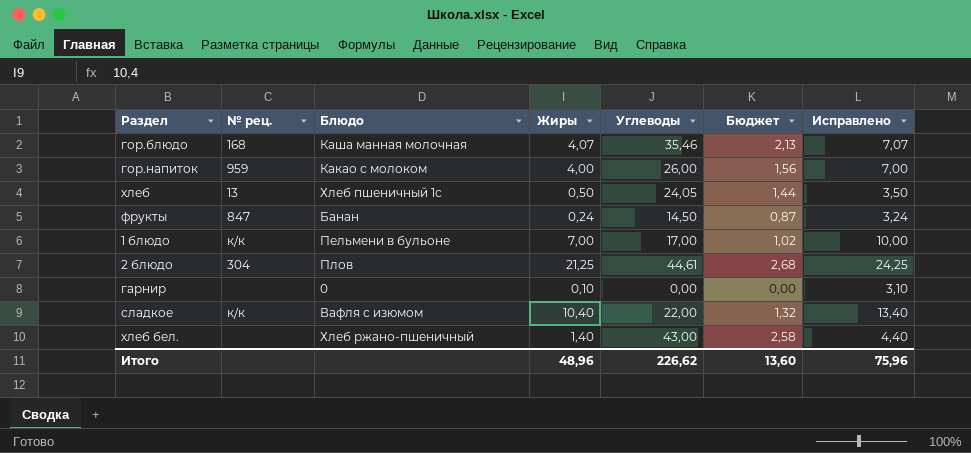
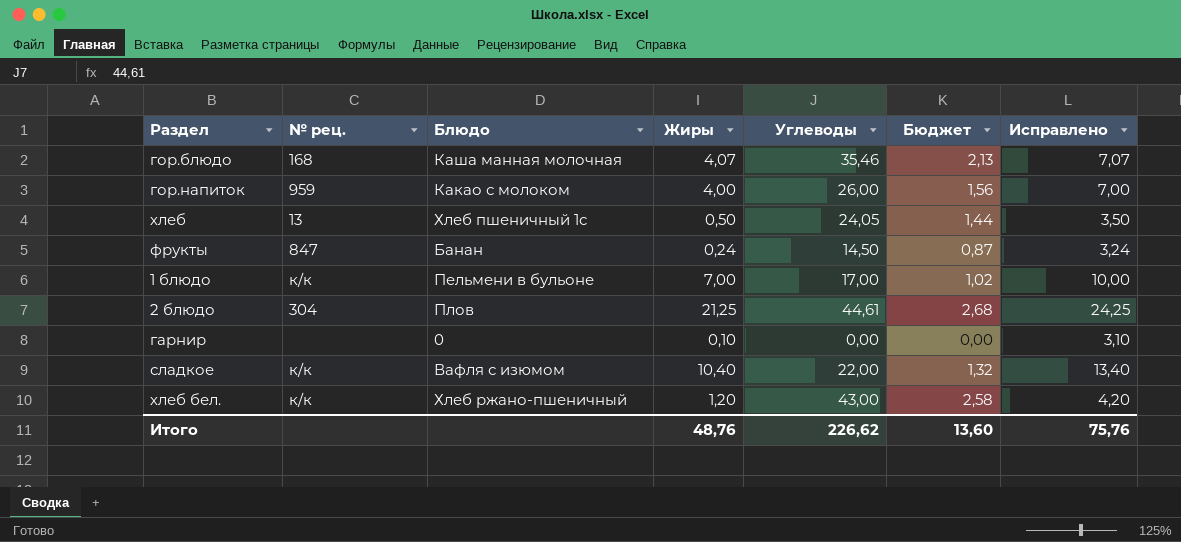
хлеб бел. | № рец.: none -> к/к
хлеб бел. | Жиры: 1,40 -> 1,20
хлеб бел. | Исправлено: 4,40 -> 4,20
Итого | Жиры: 48,96 -> 48,76
Итого | Исправлено: 75,96 -> 75,76

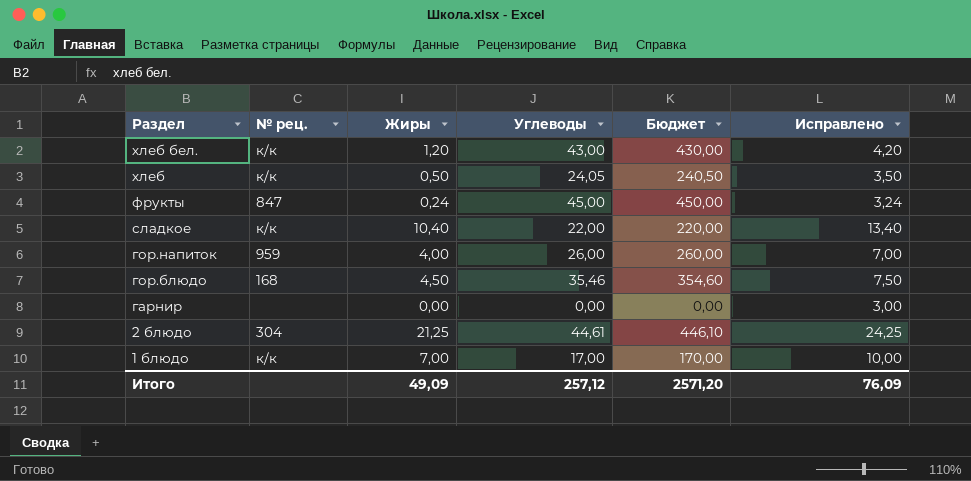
row order: none -> Раздел descending
column Блюдо | position: 3 -> none
column Бюджет | formula: [Углеводы] * 0,06 -> [Углеводы] * 10
хлеб | № рец.: 13 -> к/к
фрукты | Углеводы: 14,50 -> 45,00
гор.блюдо | Жиры: 4,07 -> 4,50
гор.блюдо | Исправлено: 7,07 -> 7,50
гарнир | Жиры: 0,10 -> 0,00
гарнир | Исправлено: 3,10 -> 3,00
Итого | Жиры: 48,76 -> 49,09
Итого | Углеводы: 226,62 -> 257,12
Итого | Бюджет: 13,60 -> 2571,20
Итого | Исправлено: 75,76 -> 76,09

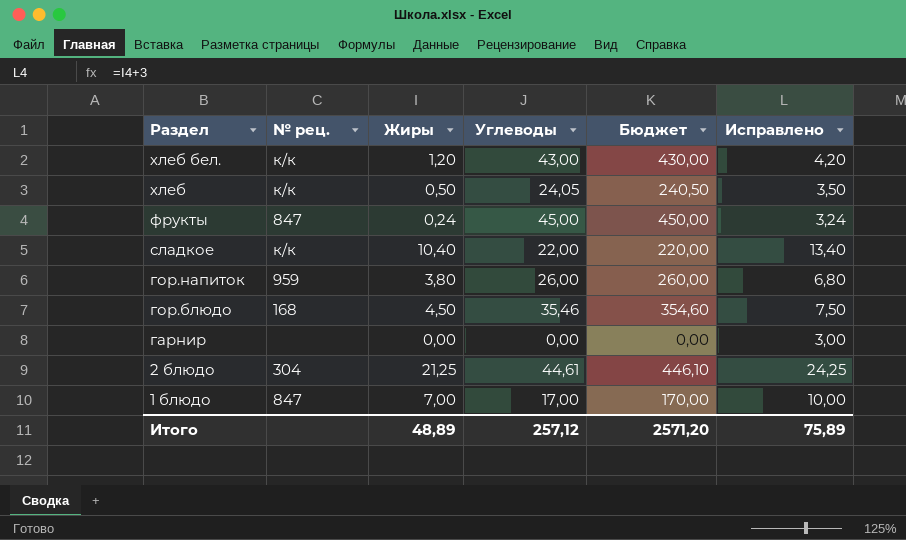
гор.напиток | Жиры: 4,00 -> 3,80
гор.напиток | Исправлено: 7,00 -> 6,80
1 блюдо | № рец.: к/к -> 847
Итого | Жиры: 49,09 -> 48,89
Итого | Исправлено: 76,09 -> 75,89

